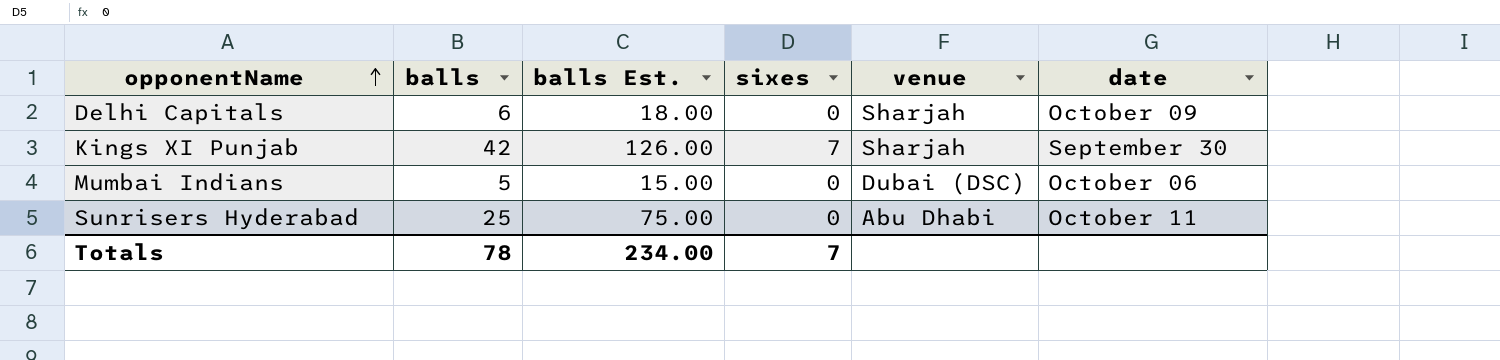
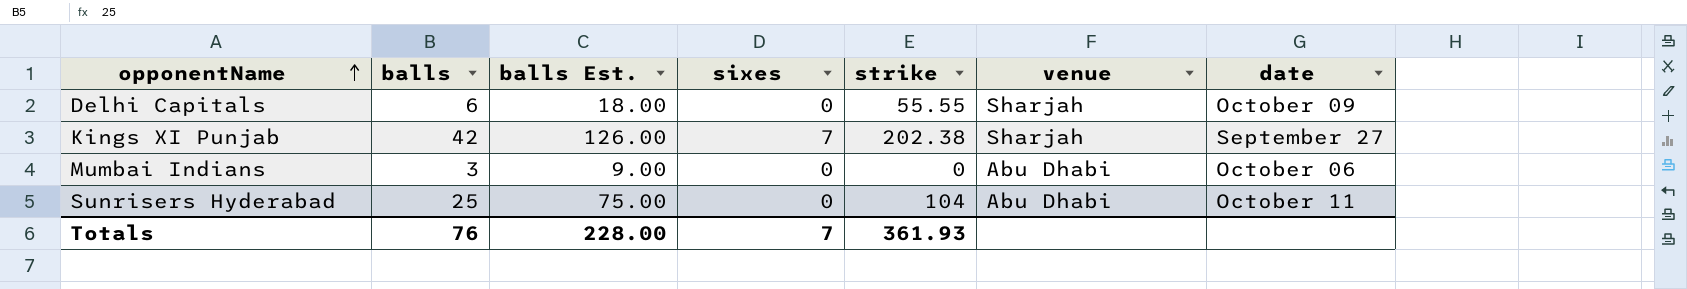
column strike | position: none -> 5
Kings XI Punjab | date: September 30 -> September 27
Mumbai Indians | balls: 5 -> 3
Mumbai Indians | balls Est.: 15.00 -> 9.00
Mumbai Indians | venue: Dubai (DSC) -> Abu Dhabi
Totals | balls: 78 -> 76
Totals | balls Est.: 234.00 -> 228.00

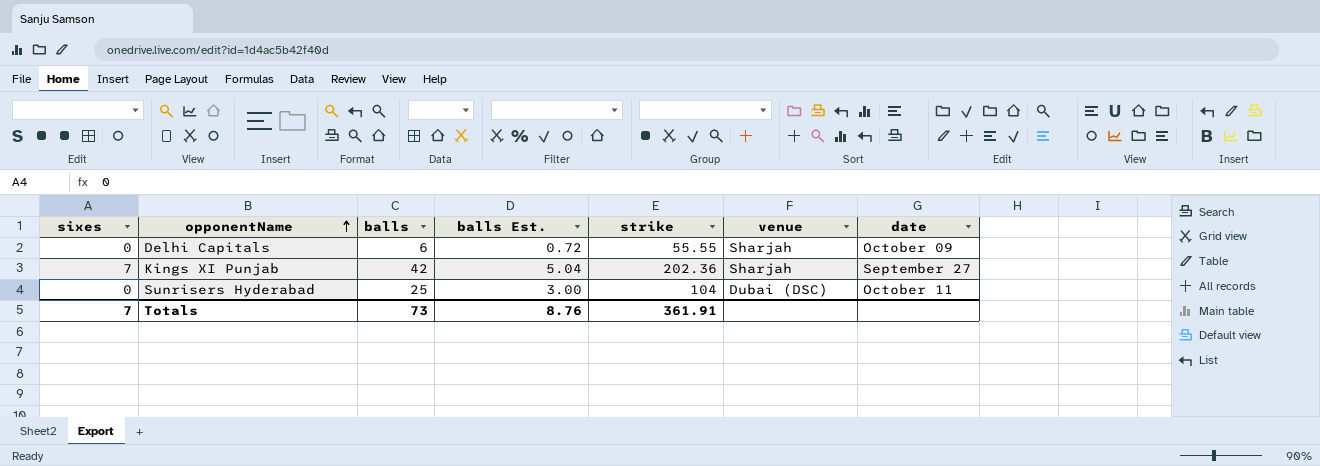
column sixes | position: 4 -> 1
column balls Est. | formula: [balls] * 3 -> [balls] * 0.12
row Mumbai Indians: 3 | 9.00 | 0 | 0 | Abu Dhabi | October 06 -> none
Kings XI Punjab | strike: 202.38 -> 202.36
Sunrisers Hyderabad | venue: Abu Dhabi -> Dubai (DSC)
Totals | balls: 76 -> 73
Totals | balls Est.: 228.00 -> 8.76
Totals | strike: 361.93 -> 361.91

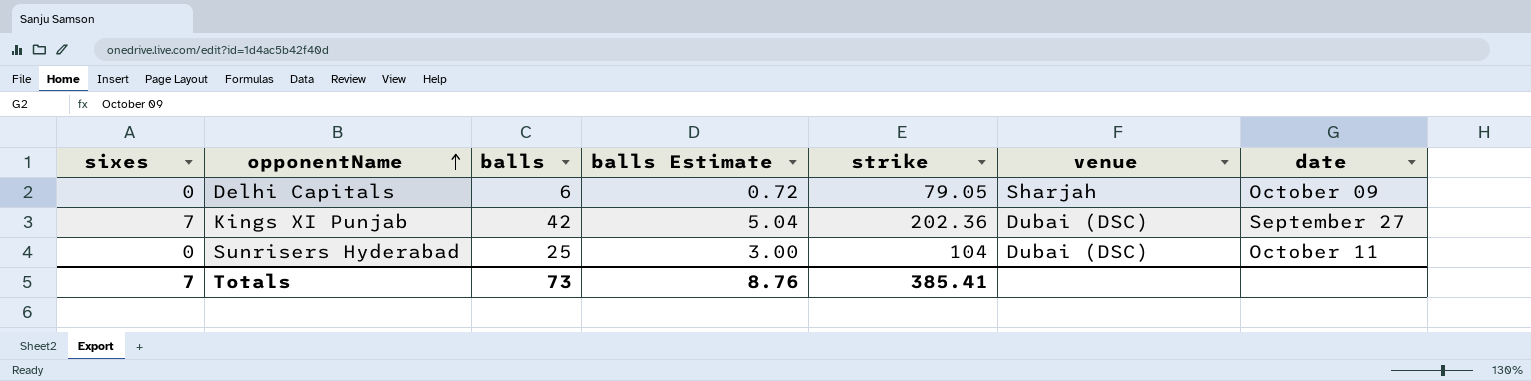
column name: balls Est. -> balls Estimate
Delhi Capitals | strike: 55.55 -> 79.05
Kings XI Punjab | venue: Sharjah -> Dubai (DSC)
Totals | strike: 361.91 -> 385.41

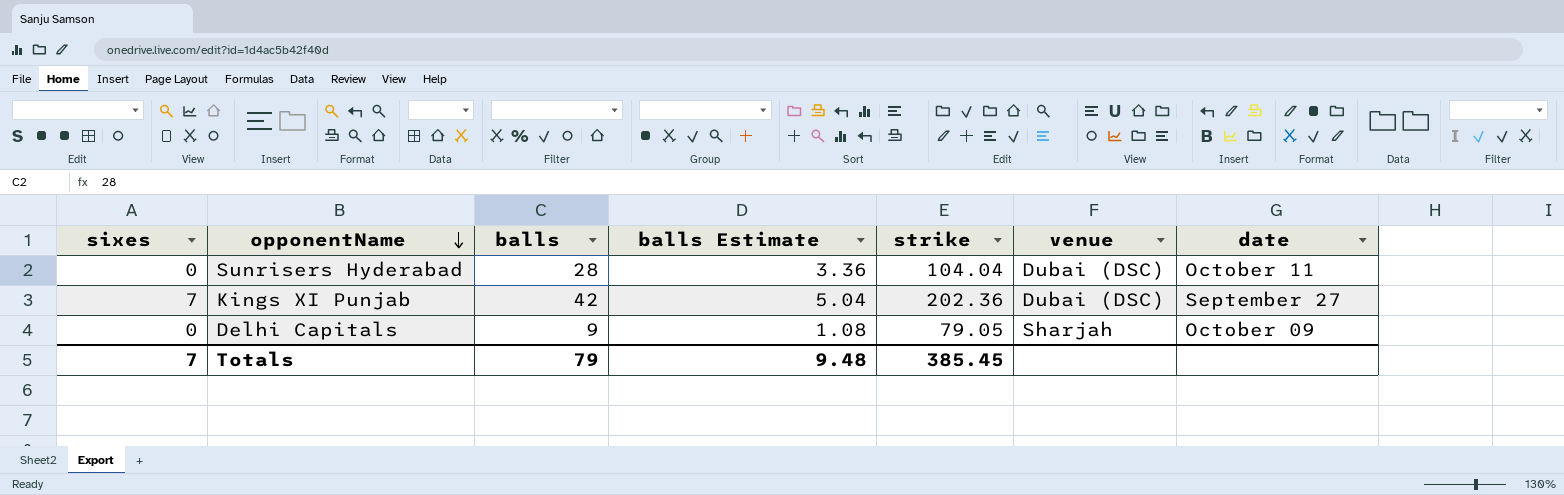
row order: opponentName ascending -> opponentName descending
Sunrisers Hyderabad | balls: 25 -> 28
Sunrisers Hyderabad | balls Estimate: 3.00 -> 3.36
Sunrisers Hyderabad | strike: 104 -> 104.04
Delhi Capitals | balls: 6 -> 9
Delhi Capitals | balls Estimate: 0.72 -> 1.08
Totals | balls: 73 -> 79
Totals | balls Estimate: 8.76 -> 9.48
Totals | strike: 385.41 -> 385.45

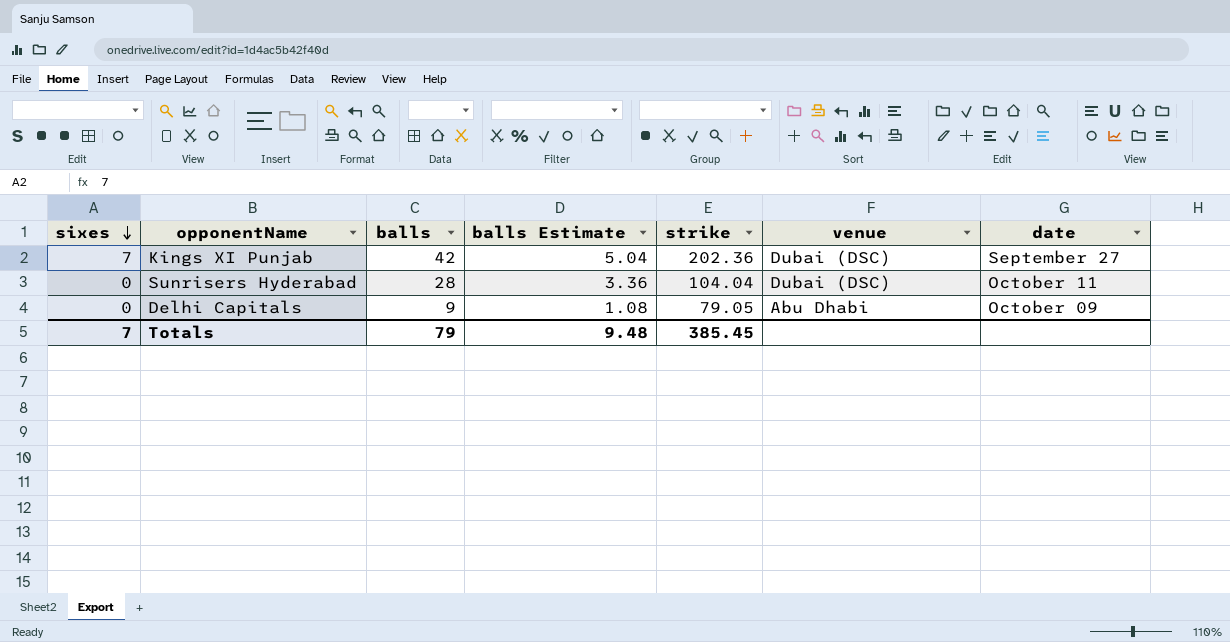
row order: opponentName descending -> sixes descending
Delhi Capitals | venue: Sharjah -> Abu Dhabi

